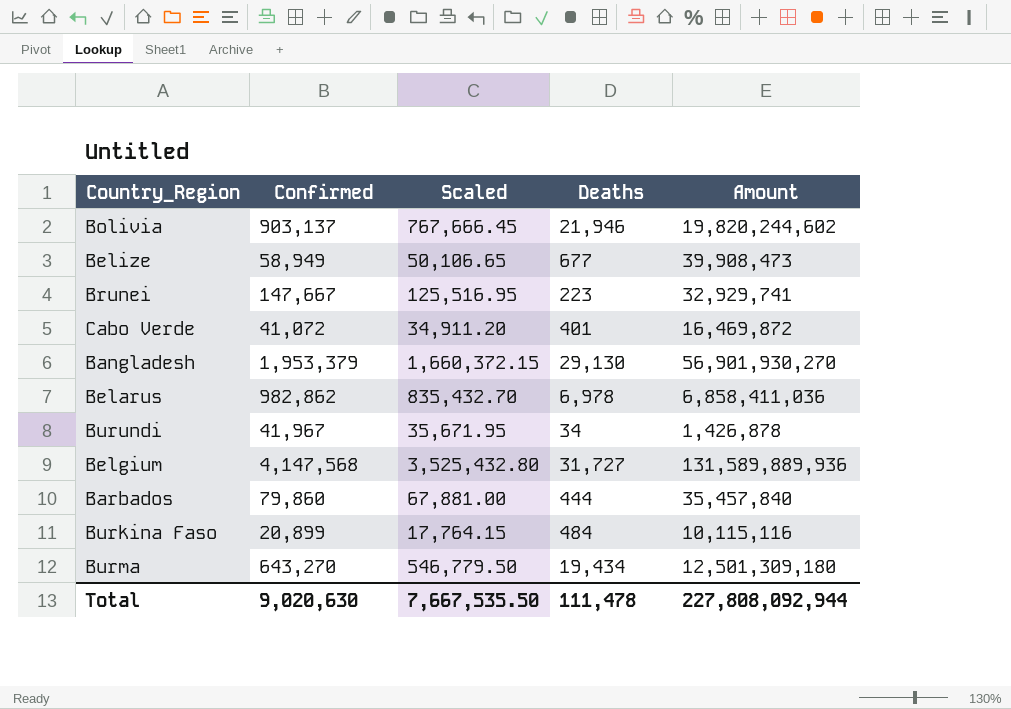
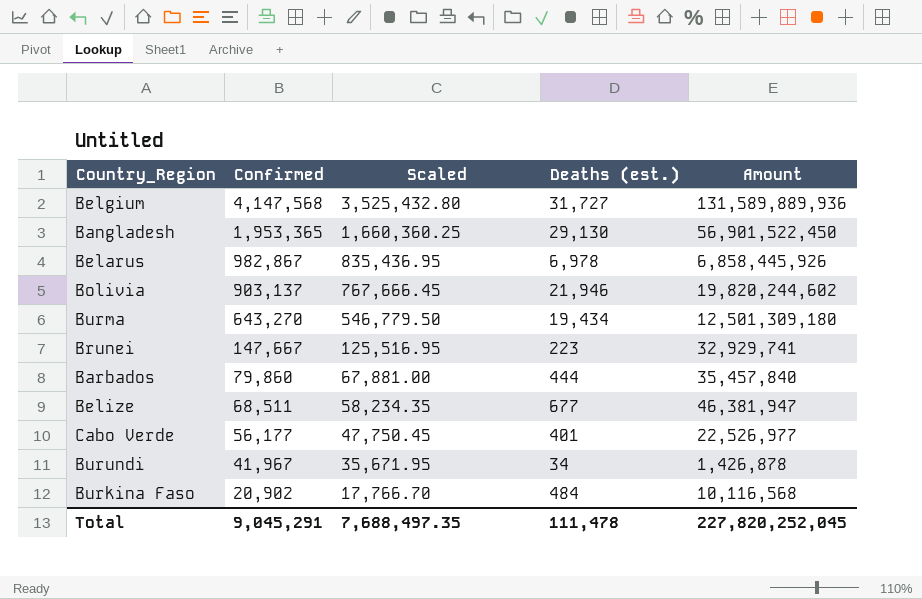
row order: none -> Confirmed descending
column name: Deaths -> Deaths (est.)
Bangladesh | Confirmed: 1,953,379 -> 1,953,365
Bangladesh | Scaled: 1,660,372.15 -> 1,660,360.25
Bangladesh | Amount: 56,901,930,270 -> 56,901,522,450
Belarus | Confirmed: 982,862 -> 982,867
Belarus | Scaled: 835,432.70 -> 835,436.95
Belarus | Amount: 6,858,411,036 -> 6,858,445,926
Belize | Confirmed: 58,949 -> 68,511
Belize | Scaled: 50,106.65 -> 58,234.35
Belize | Amount: 39,908,473 -> 46,381,947
Cabo Verde | Confirmed: 41,072 -> 56,177
Cabo Verde | Scaled: 34,911.20 -> 47,750.45
Cabo Verde | Amount: 16,469,872 -> 22,526,977
Burkina Faso | Confirmed: 20,899 -> 20,902
Burkina Faso | Scaled: 17,764.15 -> 17,766.70
Burkina Faso | Amount: 10,115,116 -> 10,116,568
Total | Confirmed: 9,020,630 -> 9,045,291
Total | Scaled: 7,667,535.50 -> 7,688,497.35
Total | Amount: 227,808,092,944 -> 227,820,252,045

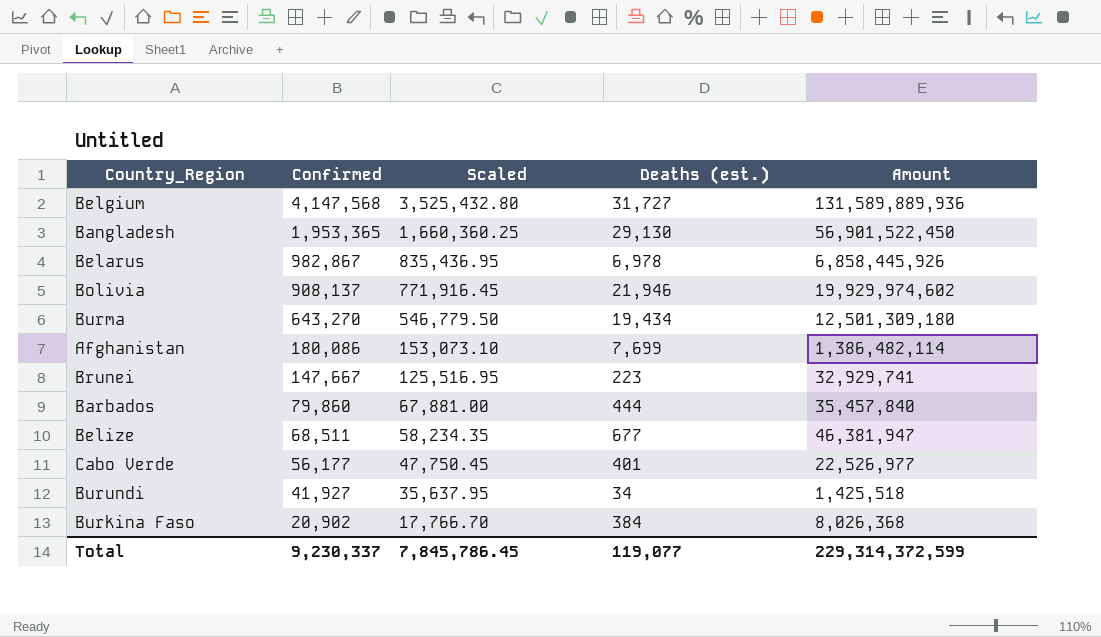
Bolivia | Confirmed: 903,137 -> 908,137
Bolivia | Scaled: 767,666.45 -> 771,916.45
Bolivia | Amount: 19,820,244,602 -> 19,929,974,602
row Afghanistan: none -> 180,086 | 153,073.10 | 7,699 | 1,386,482,114
Burundi | Confirmed: 41,967 -> 41,927
Burundi | Scaled: 35,671.95 -> 35,637.95
Burundi | Amount: 1,426,878 -> 1,425,518
Burkina Faso | Deaths (est.): 484 -> 384
Burkina Faso | Amount: 10,116,568 -> 8,026,368
Total | Confirmed: 9,045,291 -> 9,230,337
Total | Scaled: 7,688,497.35 -> 7,845,786.45
Total | Deaths (est.): 111,478 -> 119,077
Total | Amount: 227,820,252,045 -> 229,314,372,599

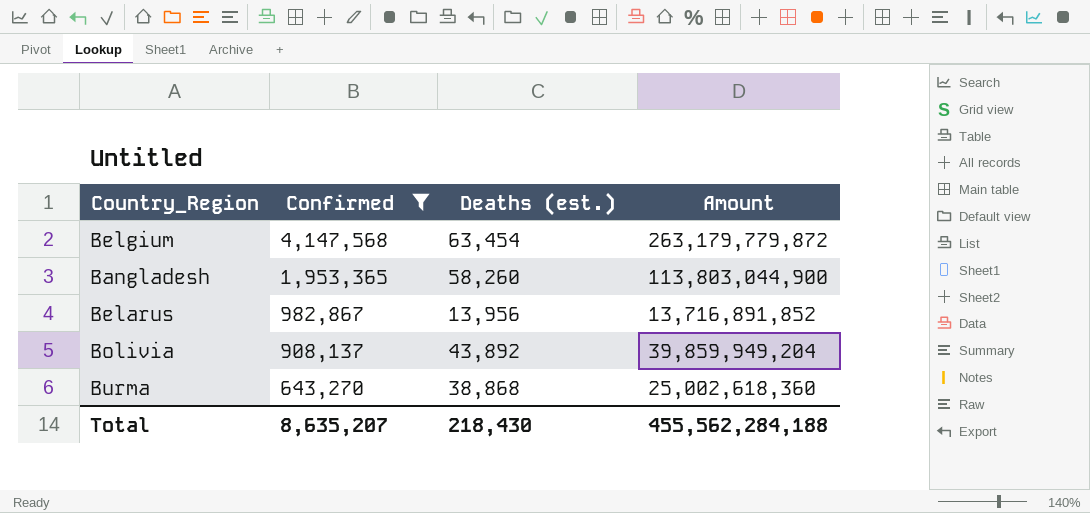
filter: none -> Confirmed >= 643,270
column Scaled | formula: [Confirmed] * 0.85 -> none
Belgium | Deaths (est.): 31,727 -> 63,454
Belgium | Amount: 131,589,889,936 -> 263,179,779,872
Bangladesh | Deaths (est.): 29,130 -> 58,260
Bangladesh | Amount: 56,901,522,450 -> 113,803,044,900
Belarus | Deaths (est.): 6,978 -> 13,956
Belarus | Amount: 6,858,445,926 -> 13,716,891,852
Bolivia | Deaths (est.): 21,946 -> 43,892
Bolivia | Amount: 19,929,974,602 -> 39,859,949,204
Burma | Deaths (est.): 19,434 -> 38,868
Burma | Amount: 12,501,309,180 -> 25,002,618,360
Total | Confirmed: 9,230,337 -> 8,635,207
Total | Deaths (est.): 119,077 -> 218,430
Total | Amount: 229,314,372,599 -> 455,562,284,188

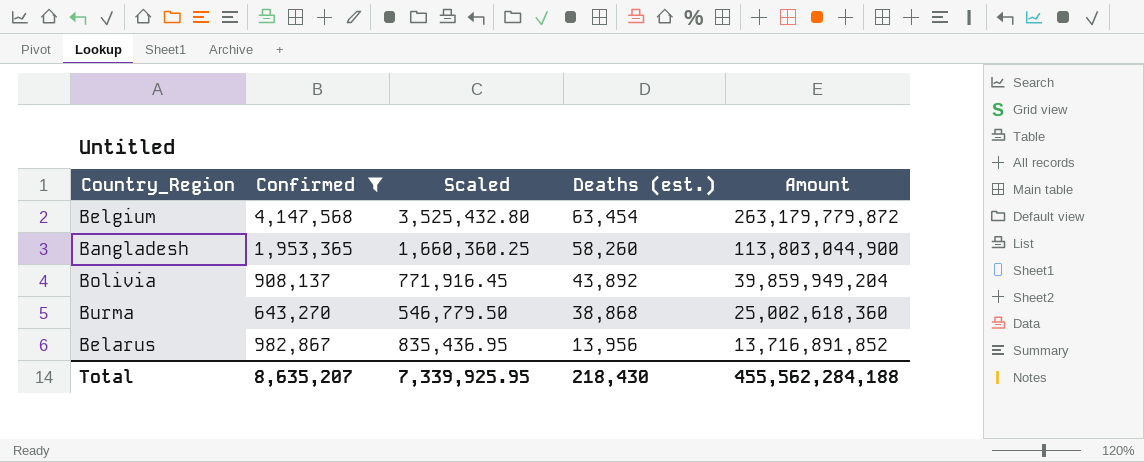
row order: Confirmed descending -> Deaths (est.) descending
column Scaled | formula: none -> [Confirmed] * 0.85

